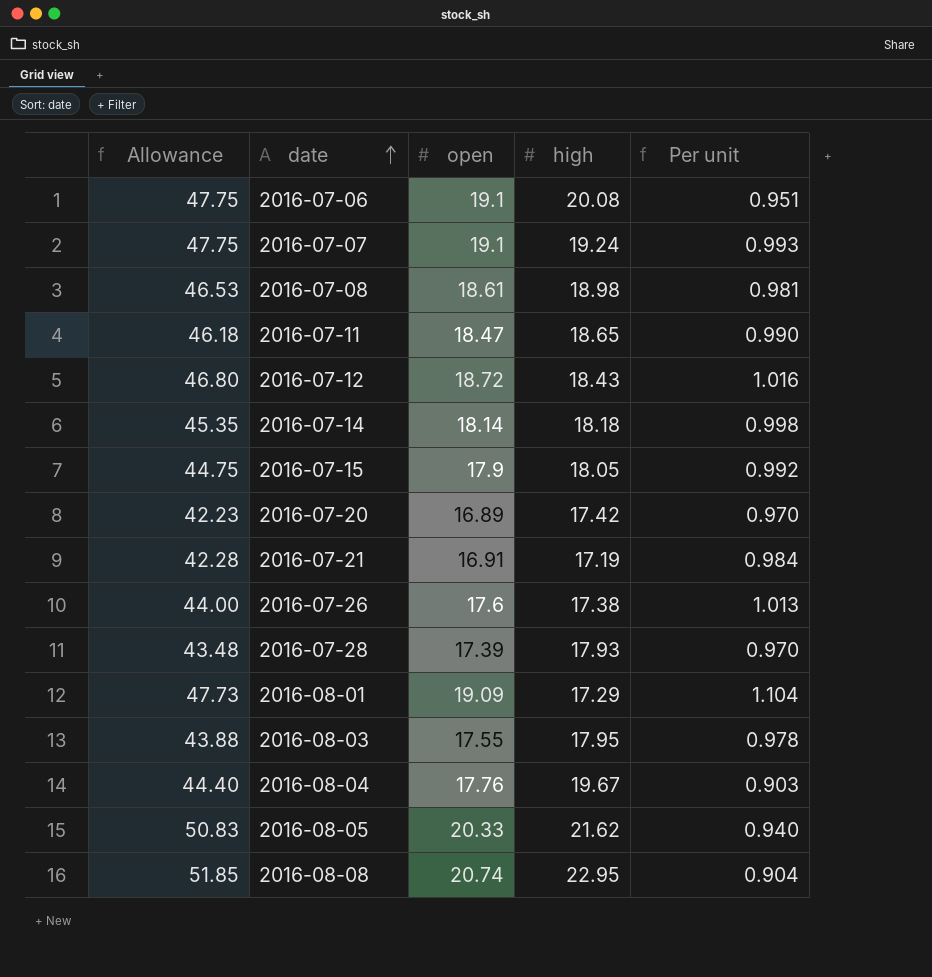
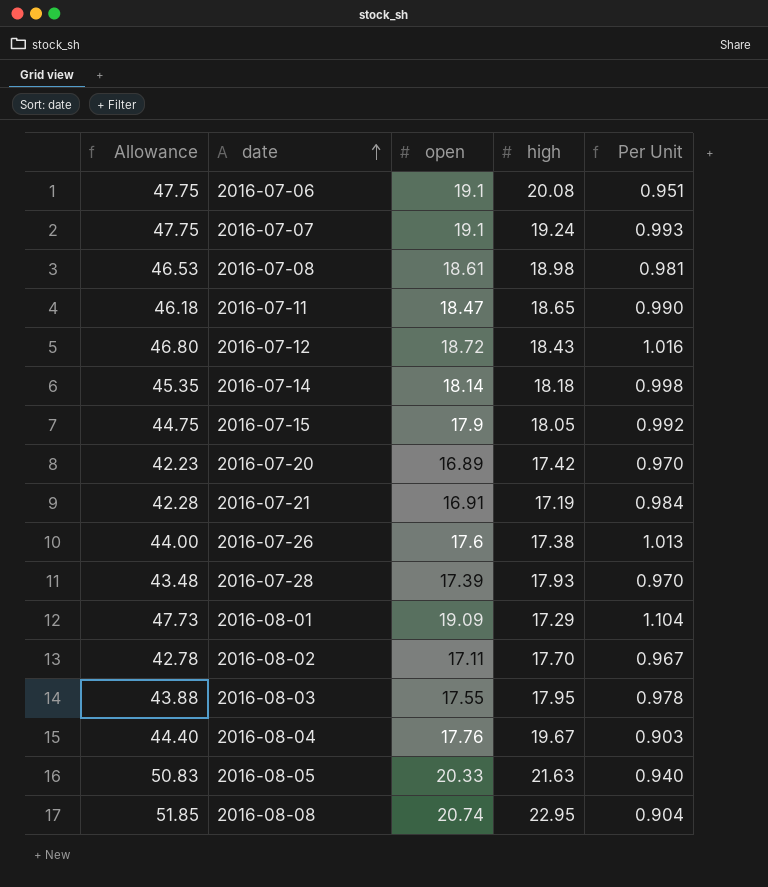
column name: Per unit -> Per Unit
row 2016-08-02: none -> 42.78 | 17.11 | 17.70 | 0.967
2016-08-05 | high: 21.62 -> 21.63

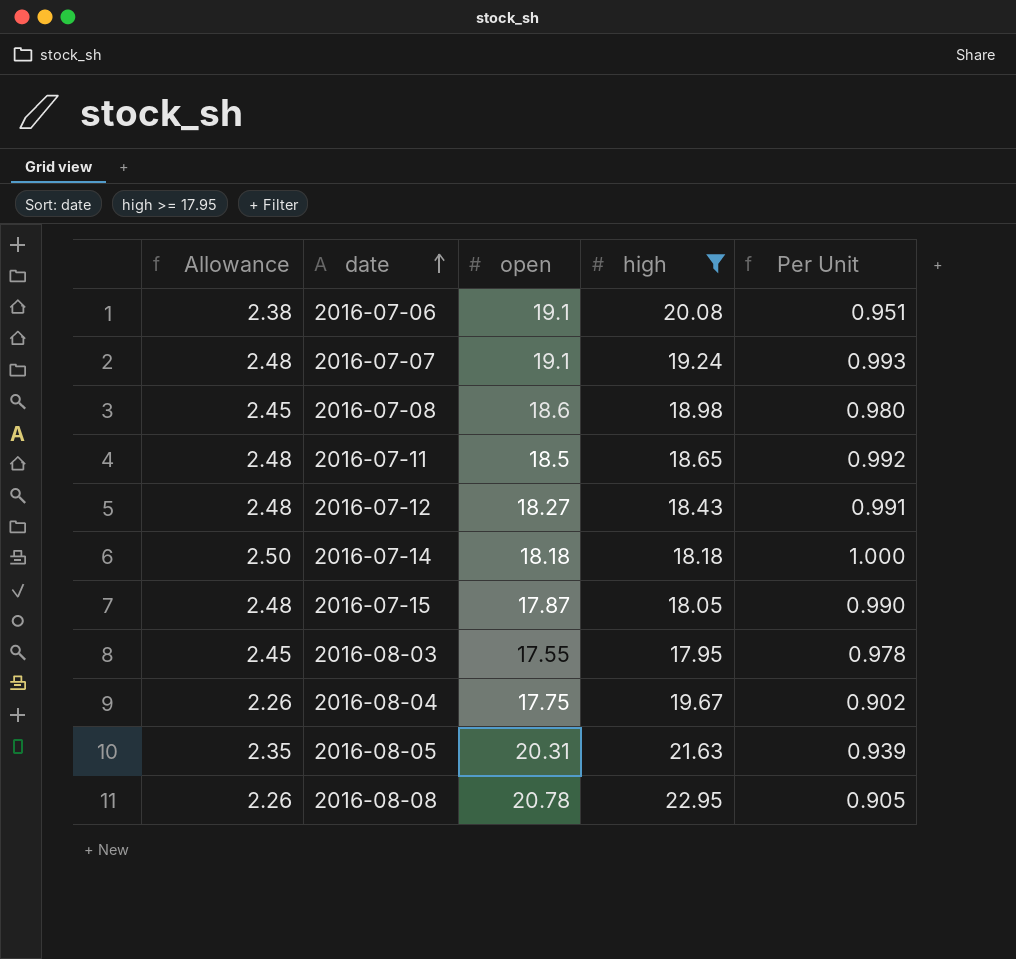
filter: none -> high >= 17.95
column Allowance | formula: [open] * 2.5 -> [Per Unit] * 2.5
2016-07-08 | open: 18.61 -> 18.6
2016-07-08 | Per Unit: 0.981 -> 0.980
2016-07-11 | open: 18.47 -> 18.5
2016-07-11 | Per Unit: 0.990 -> 0.992
2016-07-12 | open: 18.72 -> 18.27
2016-07-12 | Per Unit: 1.016 -> 0.991
2016-07-14 | open: 18.14 -> 18.18
2016-07-14 | Per Unit: 0.998 -> 1.000
2016-07-15 | open: 17.9 -> 17.87
2016-07-15 | Per Unit: 0.992 -> 0.990
2016-08-04 | open: 17.76 -> 17.75
2016-08-04 | Per Unit: 0.903 -> 0.902
2016-08-05 | open: 20.33 -> 20.31
2016-08-05 | Per Unit: 0.940 -> 0.939
2016-08-08 | open: 20.74 -> 20.78
2016-08-08 | Per Unit: 0.904 -> 0.905

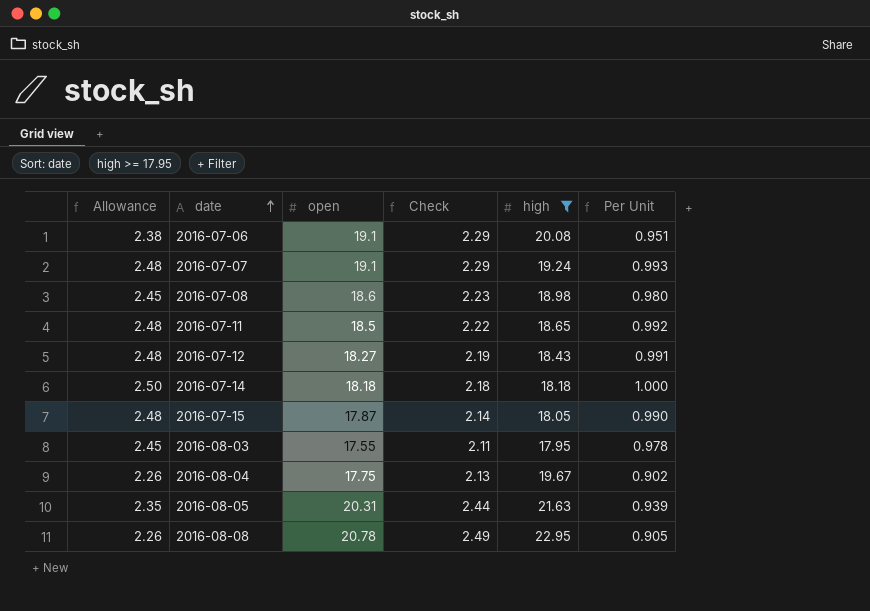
column Check | formula: none -> [open] * 0.12

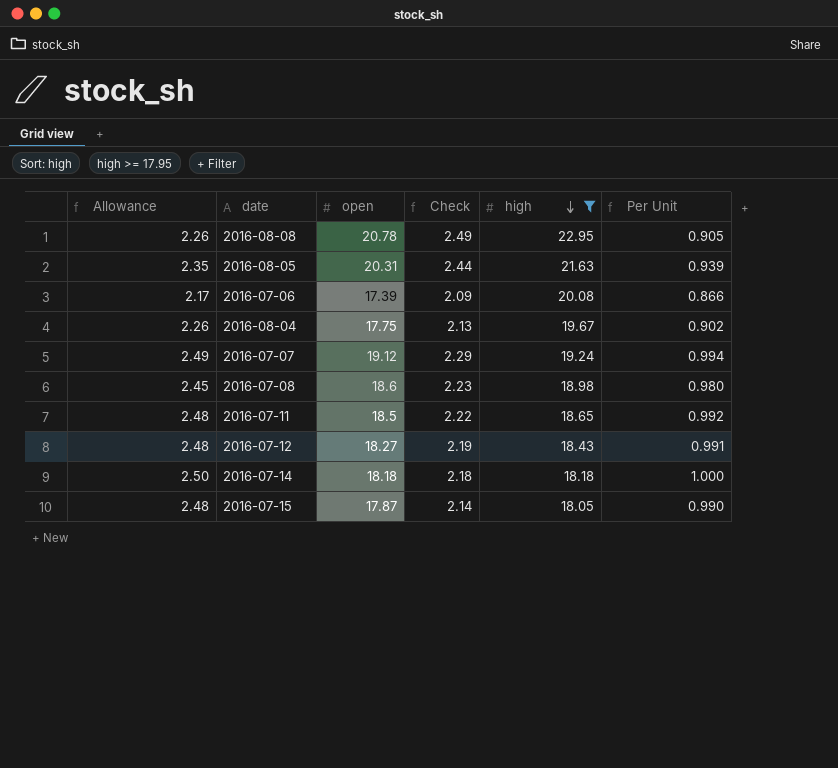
row order: date ascending -> high descending
row 2016-08-03: 2.45 | 17.55 | 2.11 | 17.95 | 0.978 -> none
2016-07-06 | Allowance: 2.38 -> 2.17
2016-07-06 | open: 19.1 -> 17.39
2016-07-06 | Check: 2.29 -> 2.09
2016-07-06 | Per Unit: 0.951 -> 0.866
2016-07-07 | Allowance: 2.48 -> 2.49
2016-07-07 | open: 19.1 -> 19.12
2016-07-07 | Per Unit: 0.993 -> 0.994

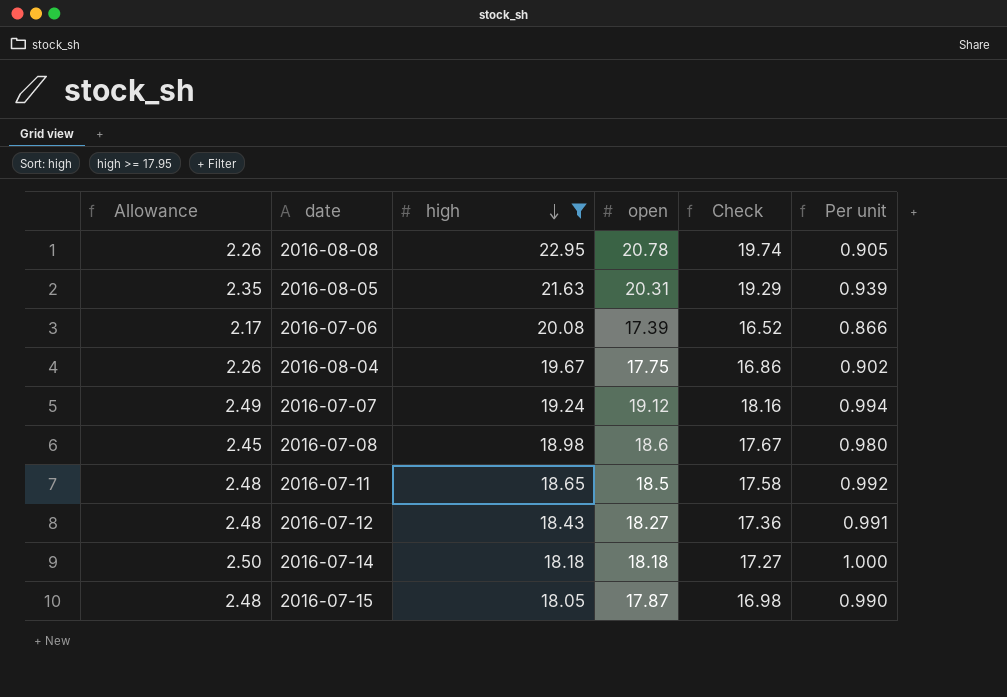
column high | position: 5 -> 3
column Check | formula: [open] * 0.12 -> [open] * 0.95
column name: Per Unit -> Per unit

